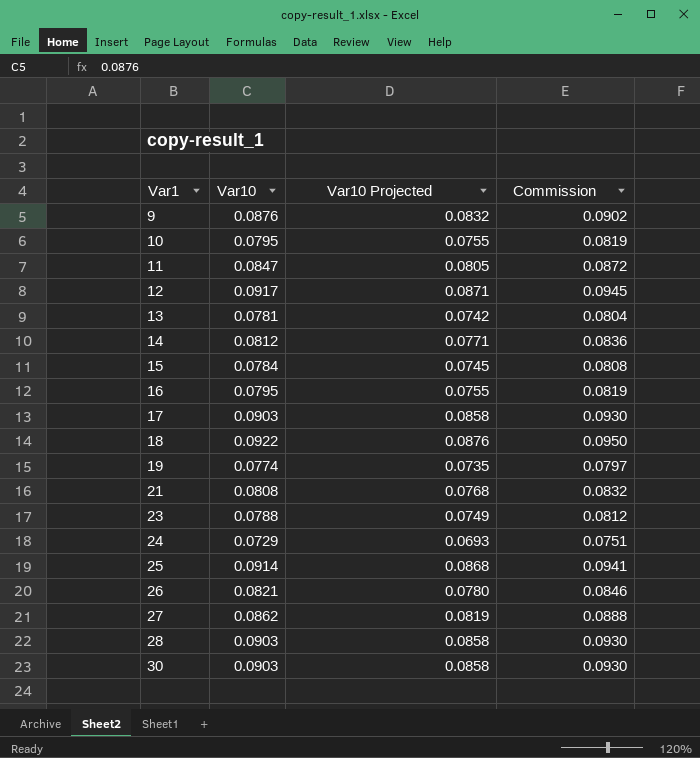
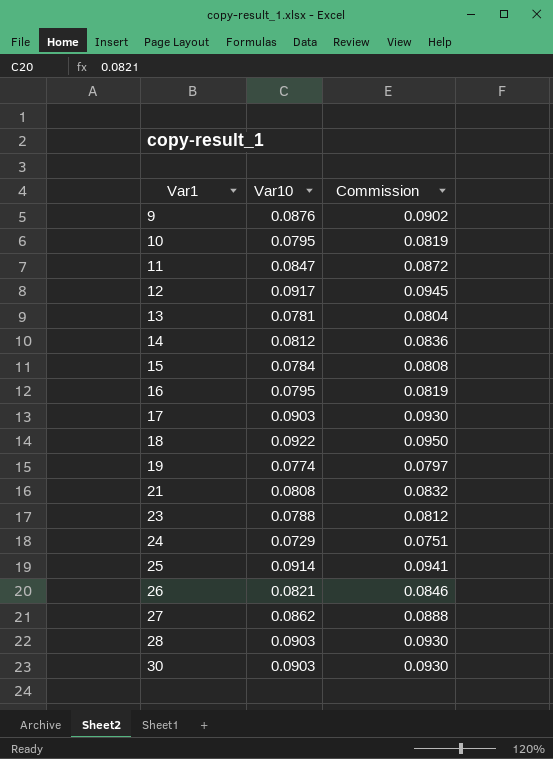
column Var10 Projected | formula: [Var10] * 0.95 -> none

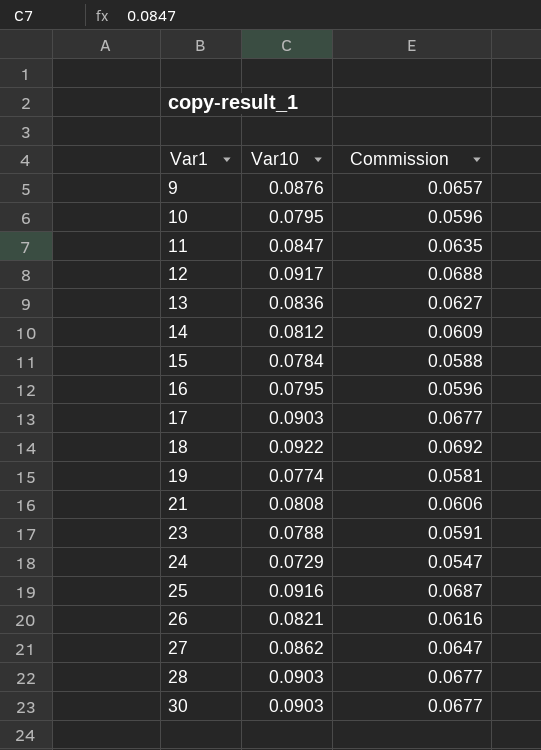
column Commission | formula: [Var10] * 1.03 -> [Var10] * 0.75
13 | Var10: 0.0781 -> 0.0836
25 | Var10: 0.0914 -> 0.0916

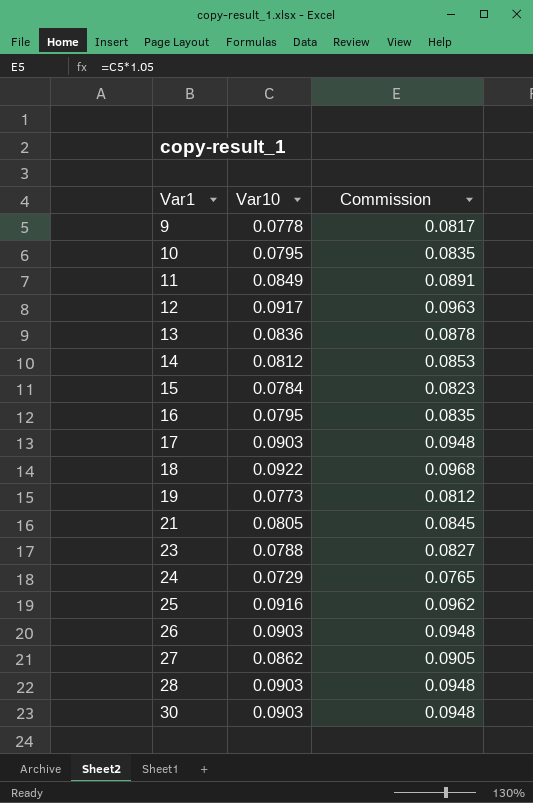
column Commission | formula: [Var10] * 0.75 -> [Var10] * 1.05
9 | Var10: 0.0876 -> 0.0778
11 | Var10: 0.0847 -> 0.0849
19 | Var10: 0.0774 -> 0.0773
21 | Var10: 0.0808 -> 0.0805
26 | Var10: 0.0821 -> 0.0903

